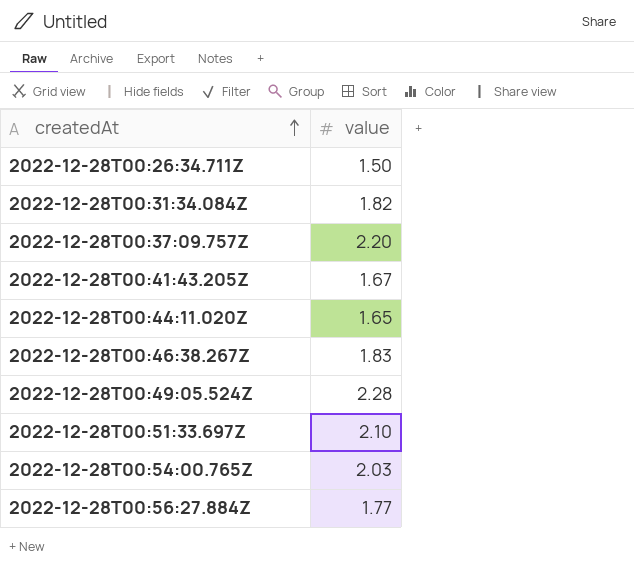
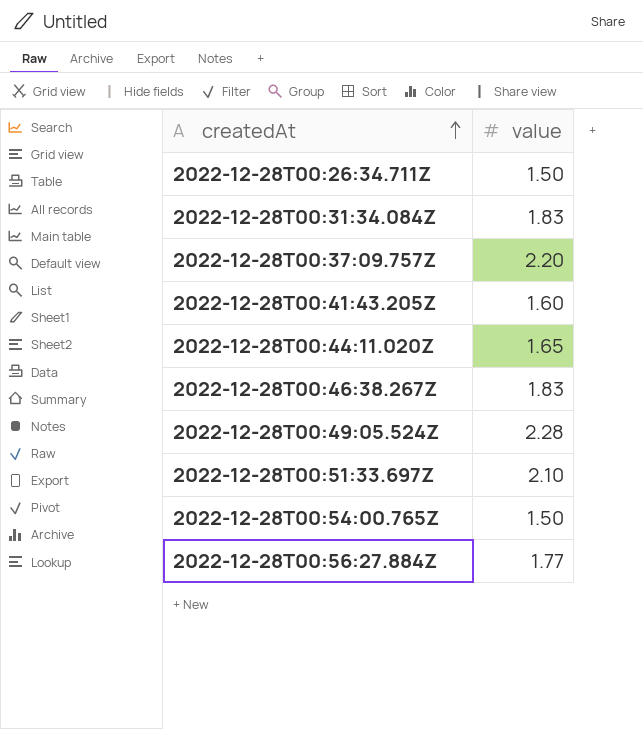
2022-12-28T00:31:34.084Z | value: 1.82 -> 1.83
2022-12-28T00:41:43.205Z | value: 1.67 -> 1.60
2022-12-28T00:54:00.765Z | value: 2.03 -> 1.50

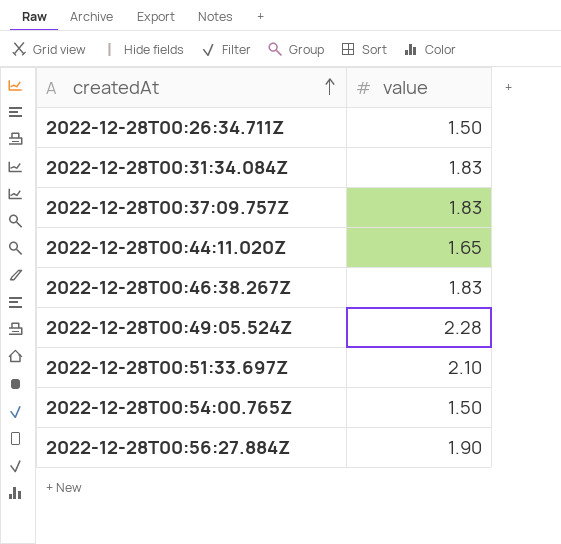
row 2022-12-28T00:41:43.205Z: 1.60 -> none
2022-12-28T00:37:09.757Z | value: 2.20 -> 1.83
2022-12-28T00:56:27.884Z | value: 1.77 -> 1.90

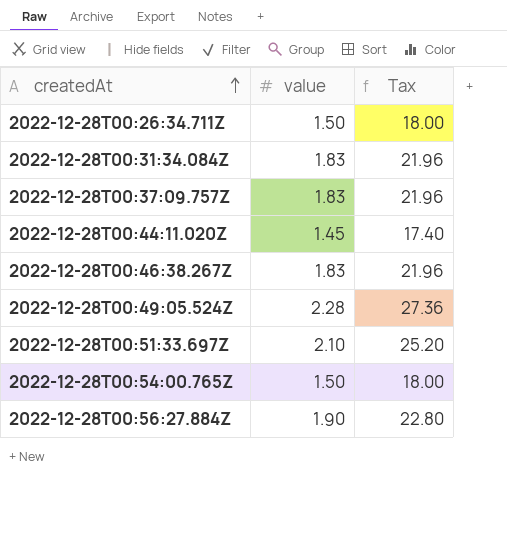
column Tax | formula: none -> [value] * 12
2022-12-28T00:44:11.020Z | value: 1.65 -> 1.45

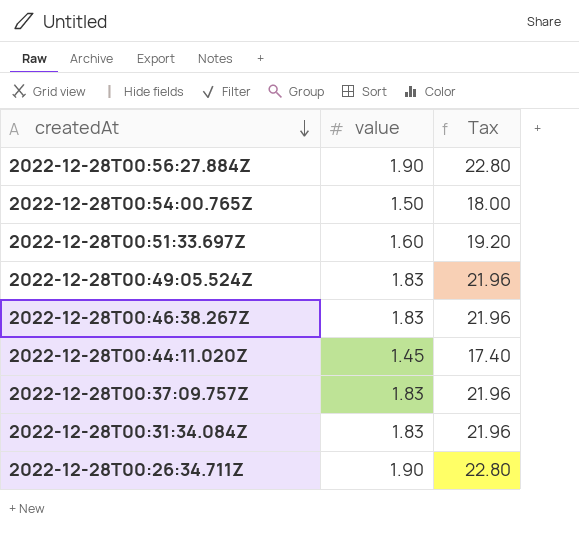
row order: createdAt ascending -> createdAt descending
2022-12-28T00:51:33.697Z | value: 2.10 -> 1.60
2022-12-28T00:51:33.697Z | Tax: 25.20 -> 19.20
2022-12-28T00:49:05.524Z | value: 2.28 -> 1.83
2022-12-28T00:49:05.524Z | Tax: 27.36 -> 21.96
2022-12-28T00:26:34.711Z | value: 1.50 -> 1.90
2022-12-28T00:26:34.711Z | Tax: 18.00 -> 22.80

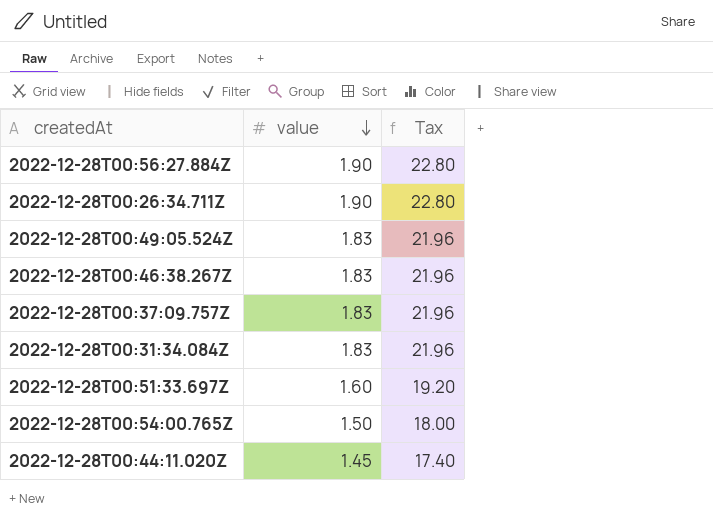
row order: createdAt descending -> value descending

